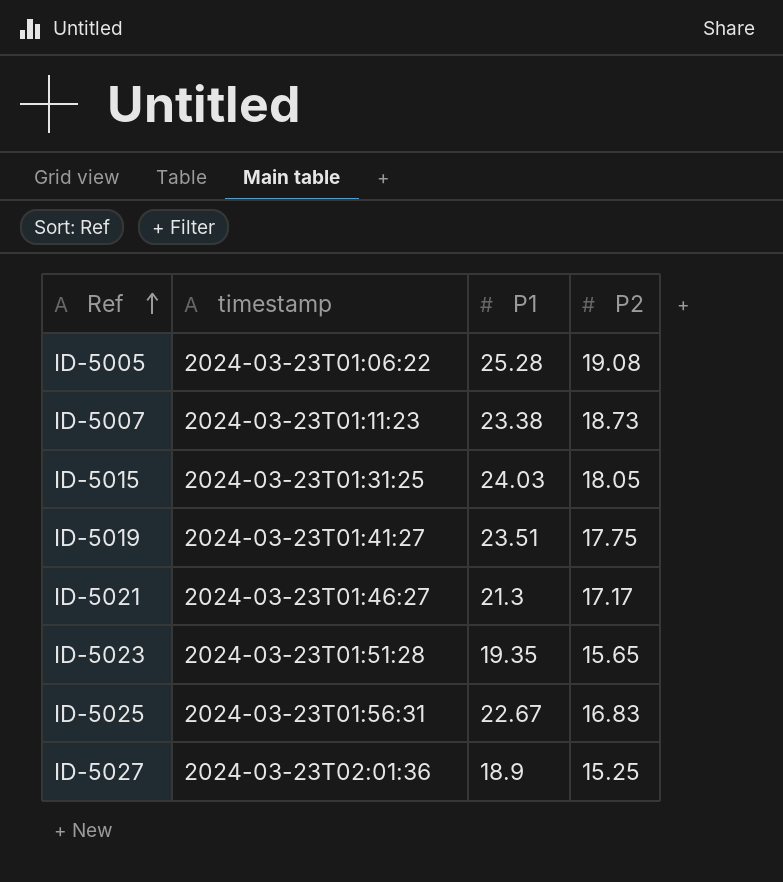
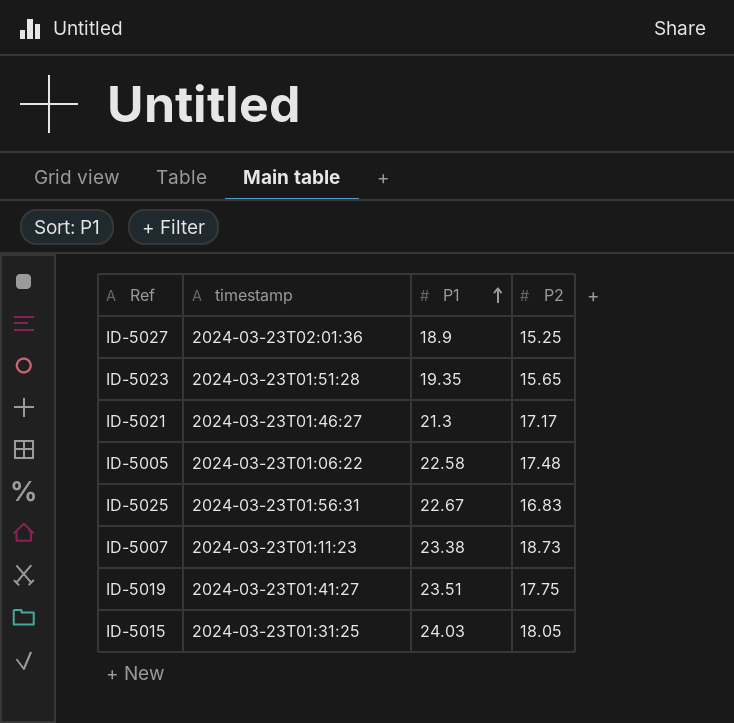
row order: Ref ascending -> P1 ascending
ID-5005 | P1: 25.28 -> 22.58
ID-5005 | P2: 19.08 -> 17.48

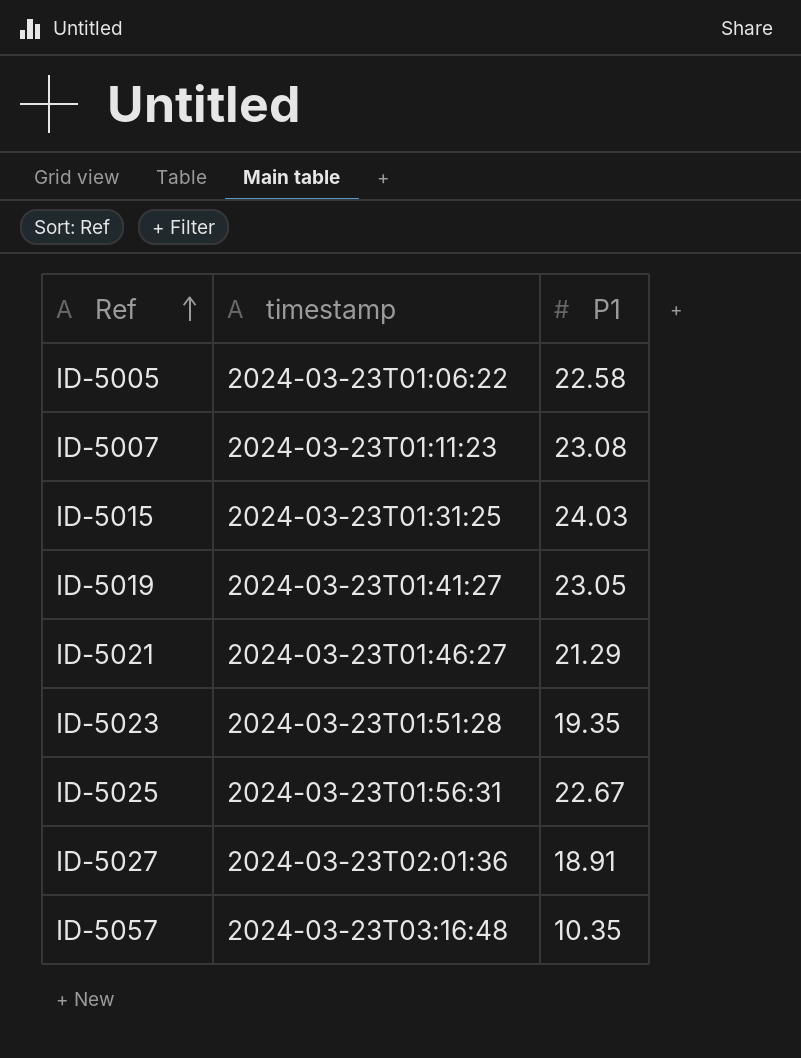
row order: P1 ascending -> Ref ascending
column P2 | position: 4 -> none
ID-5007 | P1: 23.38 -> 23.08
ID-5019 | P1: 23.51 -> 23.05
ID-5021 | P1: 21.3 -> 21.29
ID-5027 | P1: 18.9 -> 18.91
row ID-5057: none -> 2024-03-23T03:16:48 | 10.35

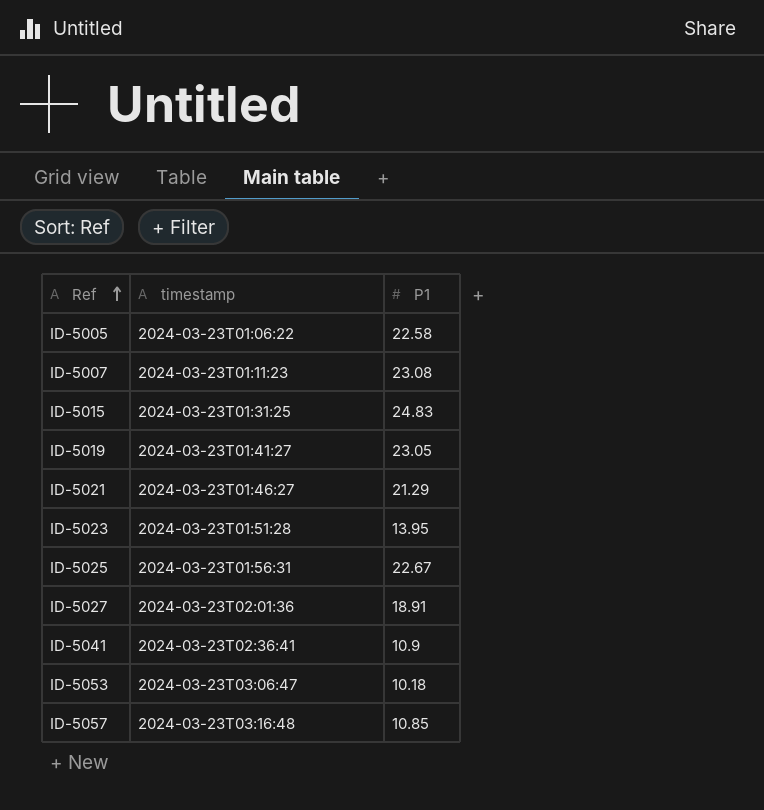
ID-5015 | P1: 24.03 -> 24.83
ID-5023 | P1: 19.35 -> 13.95
row ID-5041: none -> 2024-03-23T02:36:41 | 10.9
row ID-5053: none -> 2024-03-23T03:06:47 | 10.18
ID-5057 | P1: 10.35 -> 10.85

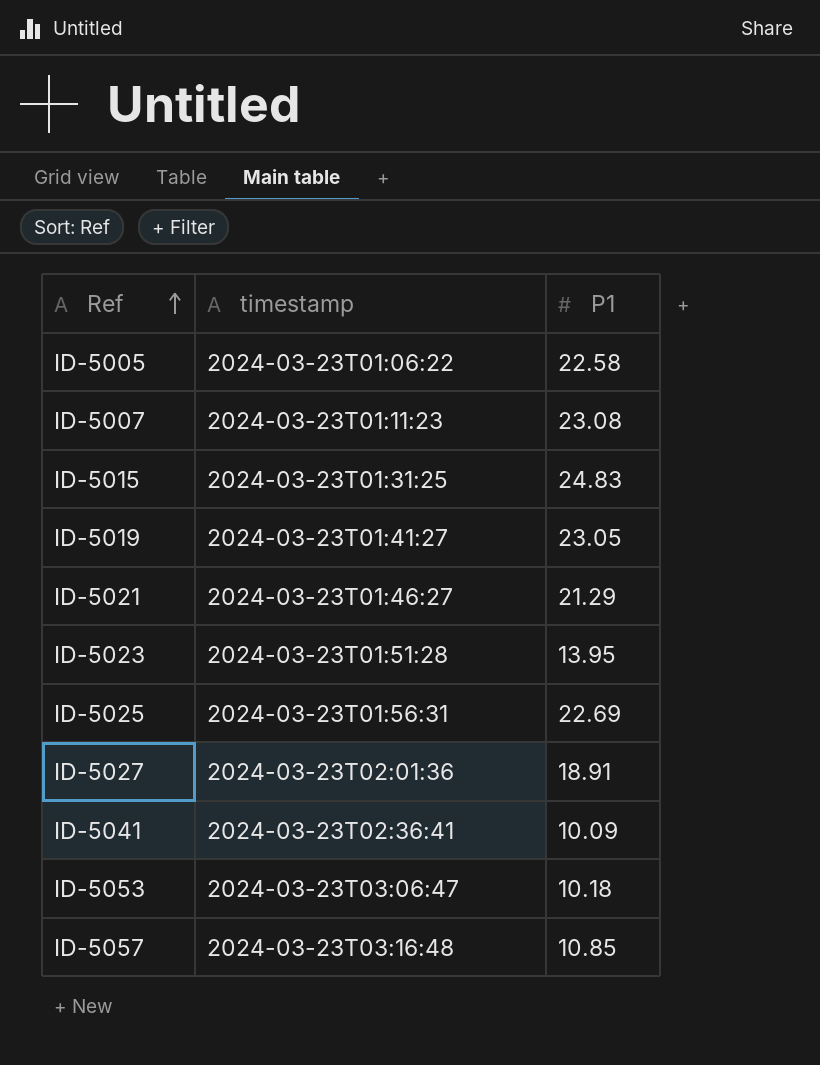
ID-5025 | P1: 22.67 -> 22.69
ID-5041 | P1: 10.9 -> 10.09

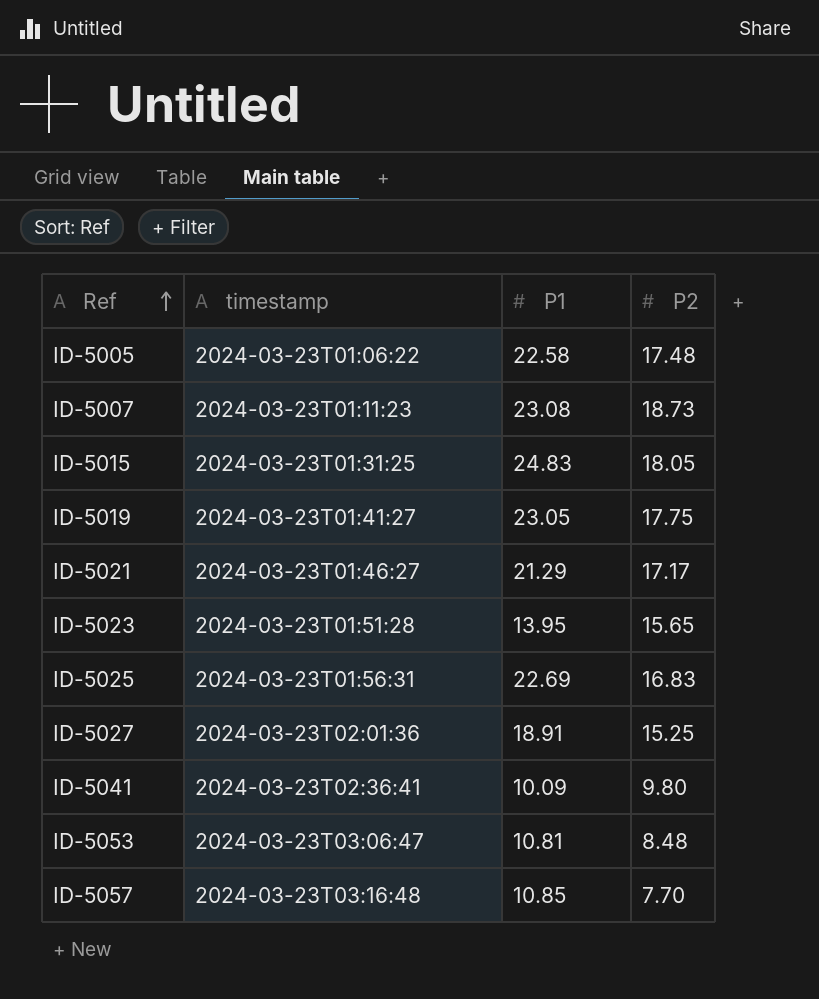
column P2 | position: none -> 4
ID-5053 | P1: 10.18 -> 10.81

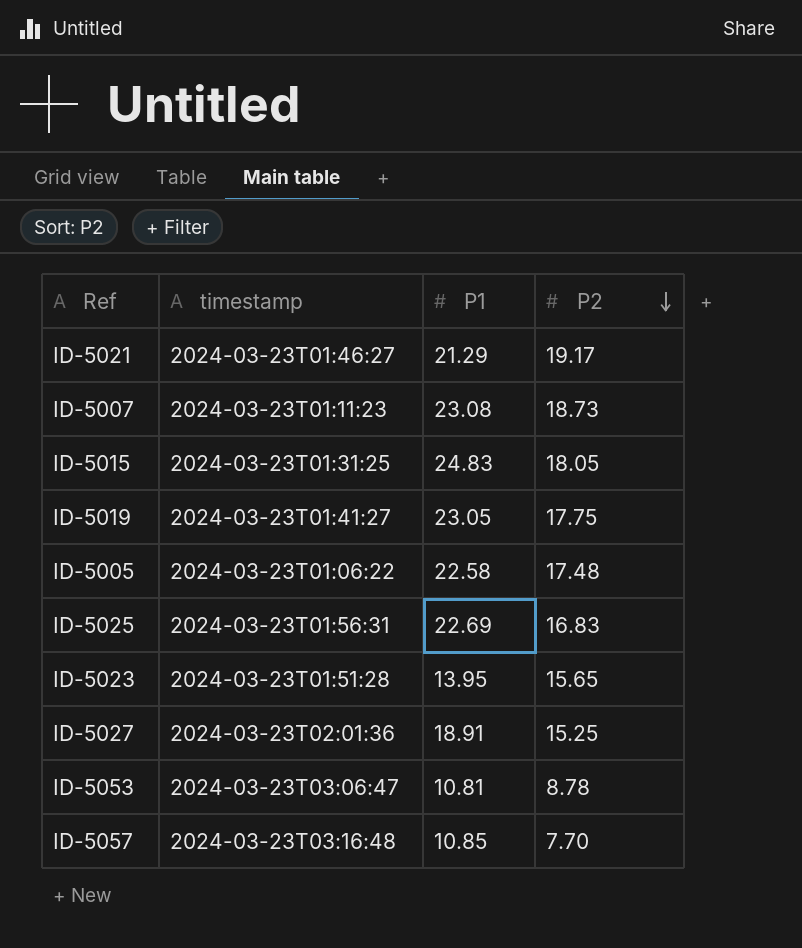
row order: Ref ascending -> P2 descending
row ID-5041: 2024-03-23T02:36:41 | 10.09 | 9.80 -> none
ID-5021 | P2: 17.17 -> 19.17
ID-5053 | P2: 8.48 -> 8.78

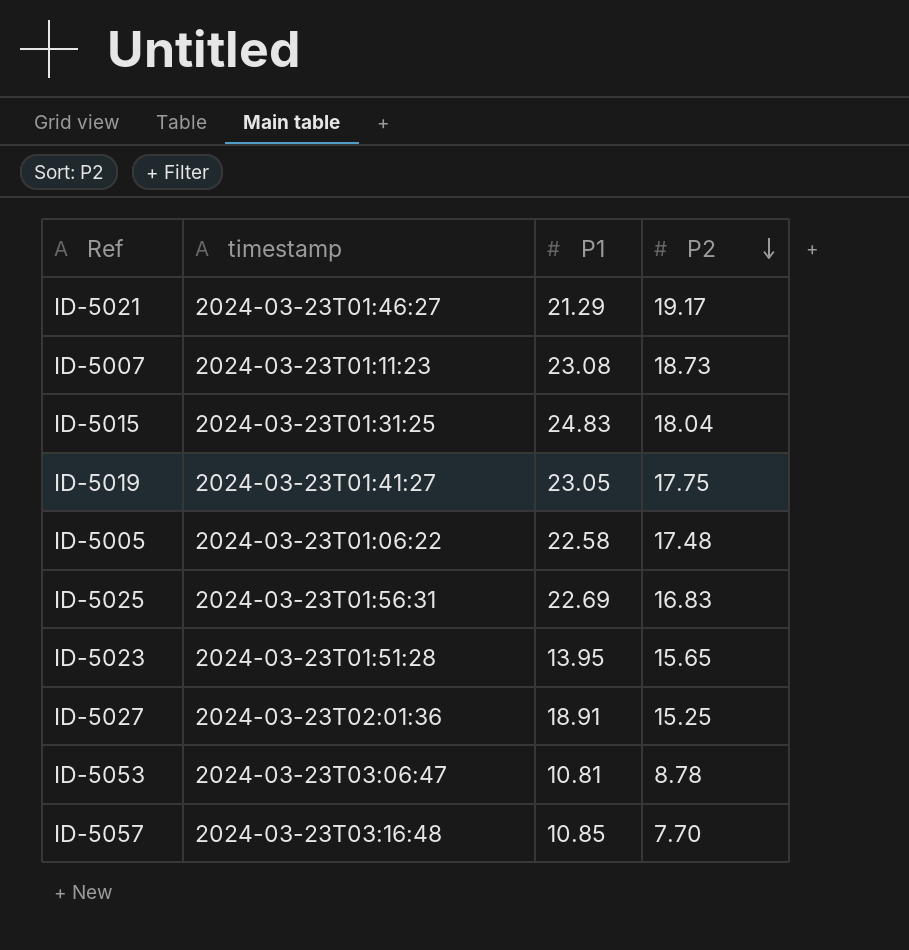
ID-5015 | P2: 18.05 -> 18.04

